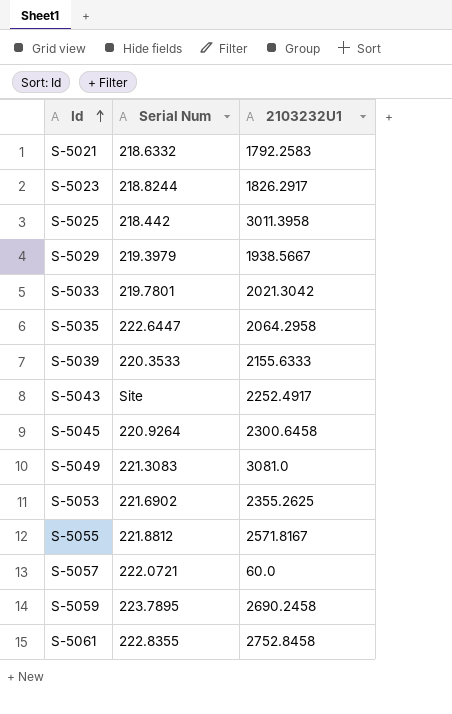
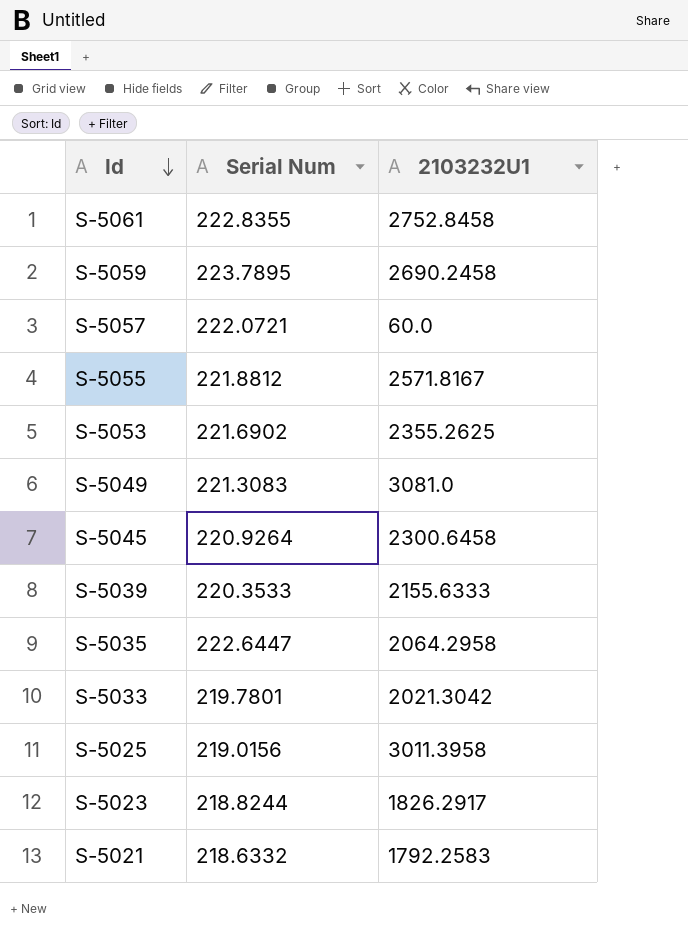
row order: Id ascending -> Id descending
row S-5029: 219.3979 | 1938.5667 -> none
row S-5043: Site | 2252.4917 -> none
S-5025 | Serial Num: 218.442 -> 219.0156

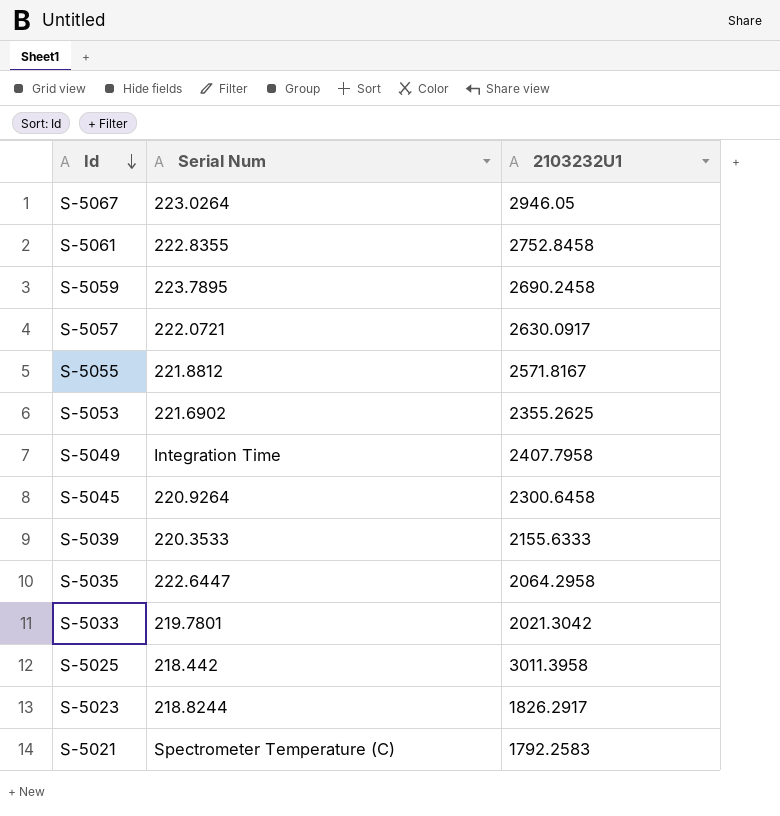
row S-5067: none -> 223.0264 | 2946.05
S-5057 | 2103232U1: 60.0 -> 2630.0917
S-5049 | Serial Num: 221.3083 -> Integration Time
S-5049 | 2103232U1: 3081.0 -> 2407.7958
S-5025 | Serial Num: 219.0156 -> 218.442
S-5021 | Serial Num: 218.6332 -> Spectrometer Temperature (C)

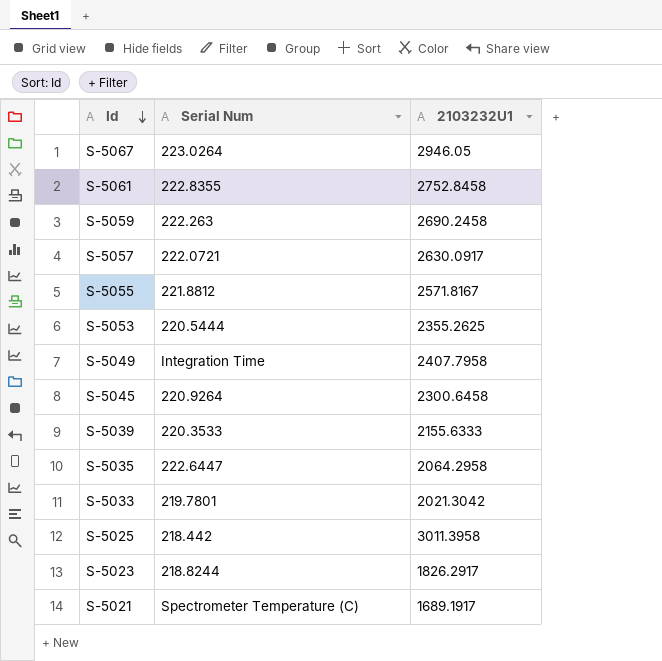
S-5059 | Serial Num: 223.7895 -> 222.263
S-5053 | Serial Num: 221.6902 -> 220.5444
S-5021 | 2103232U1: 1792.2583 -> 1689.1917

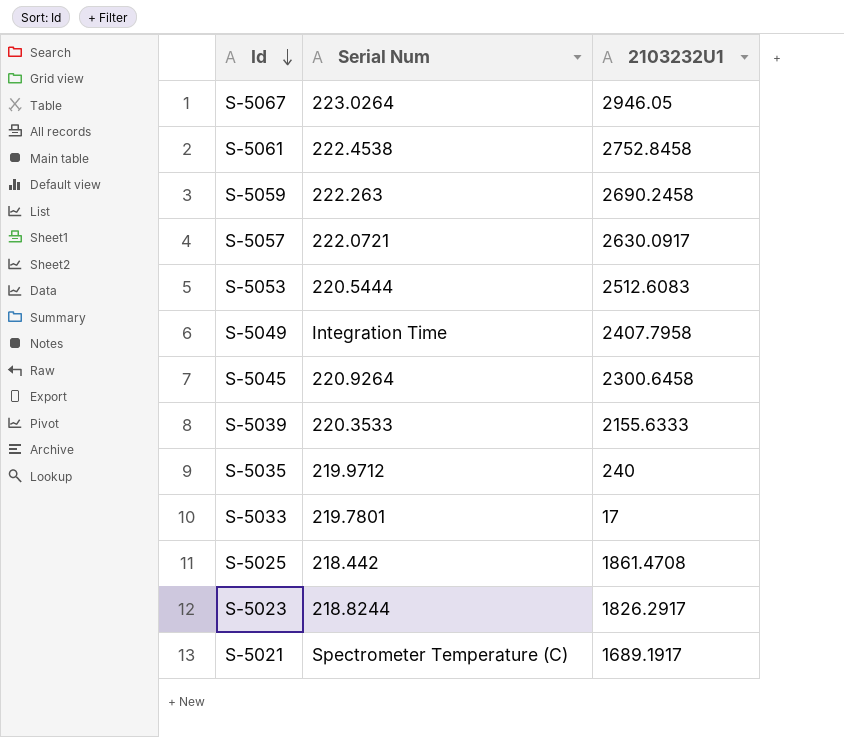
row S-5055: 221.8812 | 2571.8167 -> none
S-5061 | Serial Num: 222.8355 -> 222.4538
S-5053 | 2103232U1: 2355.2625 -> 2512.6083
S-5035 | Serial Num: 222.6447 -> 219.9712
S-5035 | 2103232U1: 2064.2958 -> 240
S-5033 | 2103232U1: 2021.3042 -> 17
S-5025 | 2103232U1: 3011.3958 -> 1861.4708

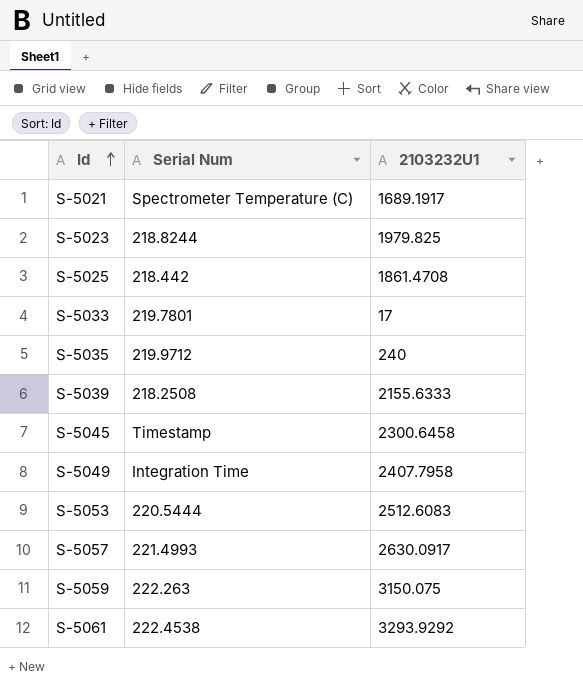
row order: Id descending -> Id ascending
row S-5067: 223.0264 | 2946.05 -> none
S-5023 | 2103232U1: 1826.2917 -> 1979.825
S-5039 | Serial Num: 220.3533 -> 218.2508
S-5045 | Serial Num: 220.9264 -> Timestamp
S-5057 | Serial Num: 222.0721 -> 221.4993
S-5059 | 2103232U1: 2690.2458 -> 3150.075
S-5061 | 2103232U1: 2752.8458 -> 3293.9292

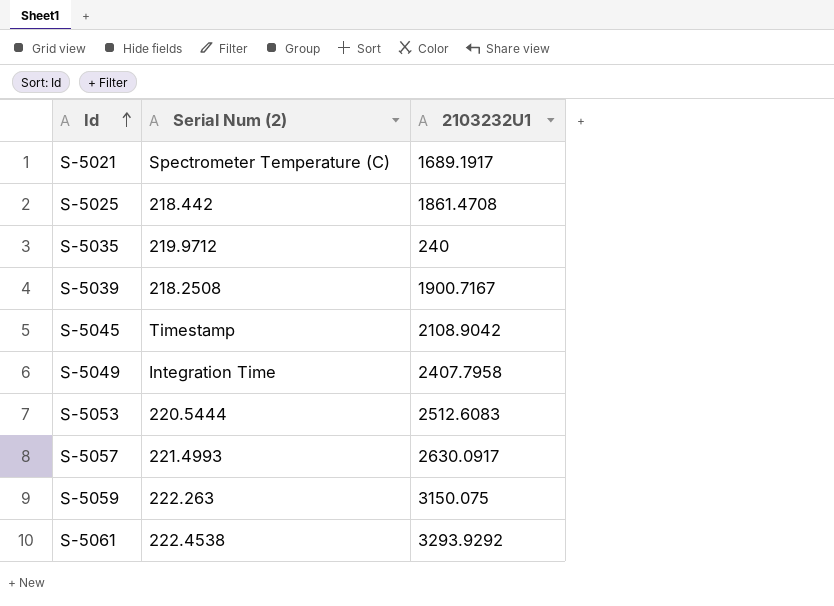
column name: Serial Num -> Serial Num (2)
row S-5023: 218.8244 | 1979.825 -> none
row S-5033: 219.7801 | 17 -> none
S-5039 | 2103232U1: 2155.6333 -> 1900.7167
S-5045 | 2103232U1: 2300.6458 -> 2108.9042

